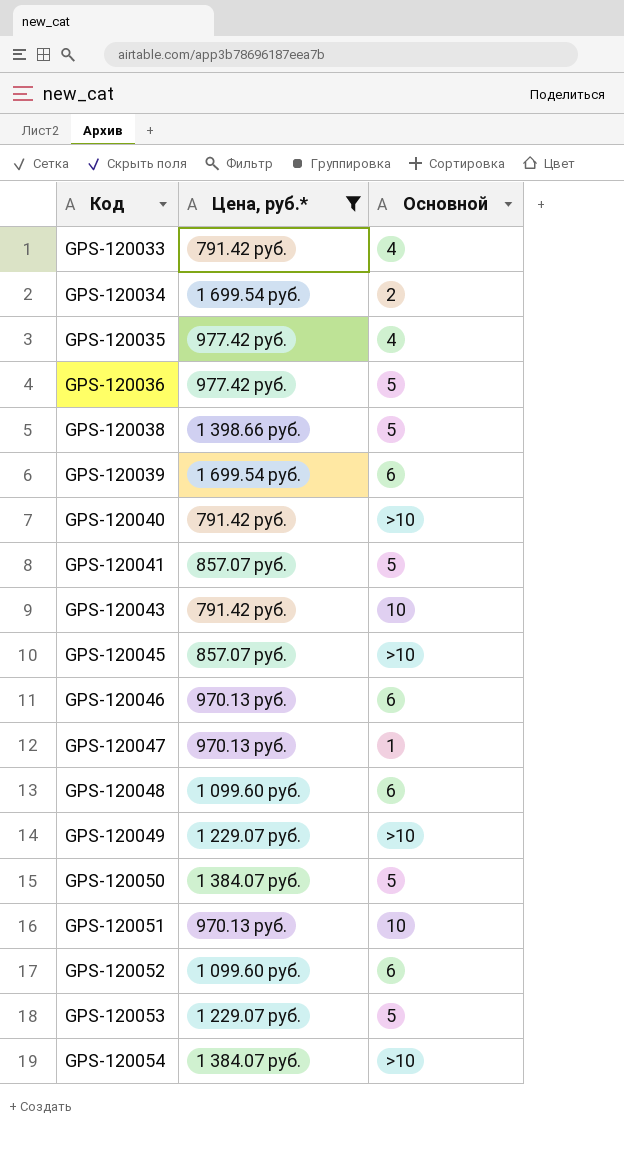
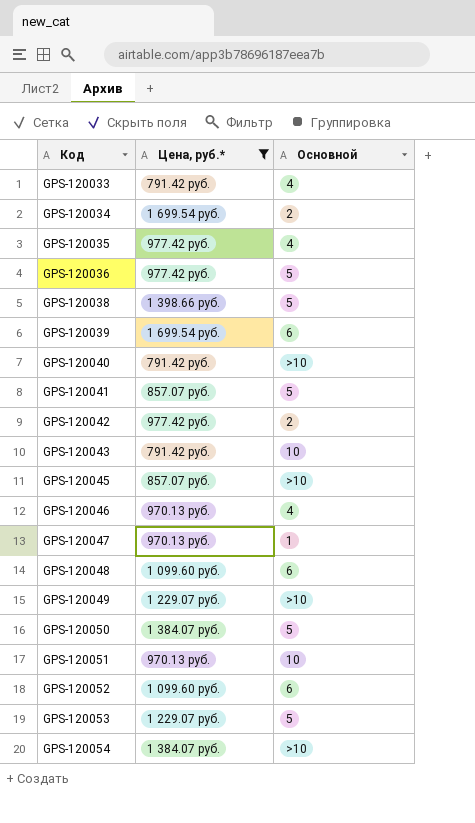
row GPS-120042: none -> 977.42 руб. | 2
GPS-120046 | Основной: 6 -> 4

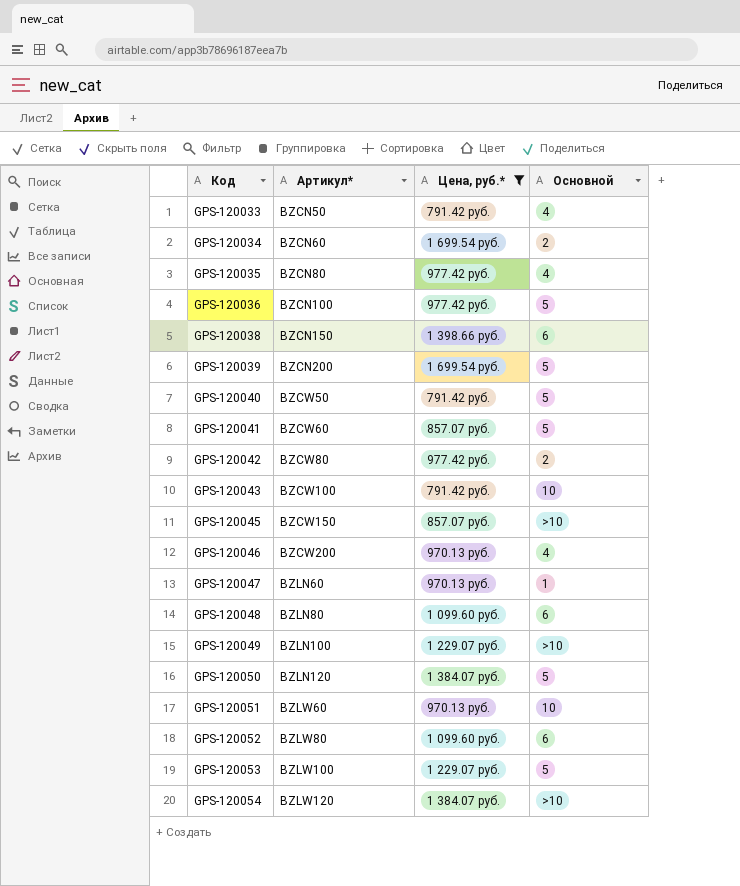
column Артикул* | position: none -> 2
GPS-120038 | Основной: 5 -> 6
GPS-120039 | Основной: 6 -> 5
GPS-120040 | Основной: >10 -> 5

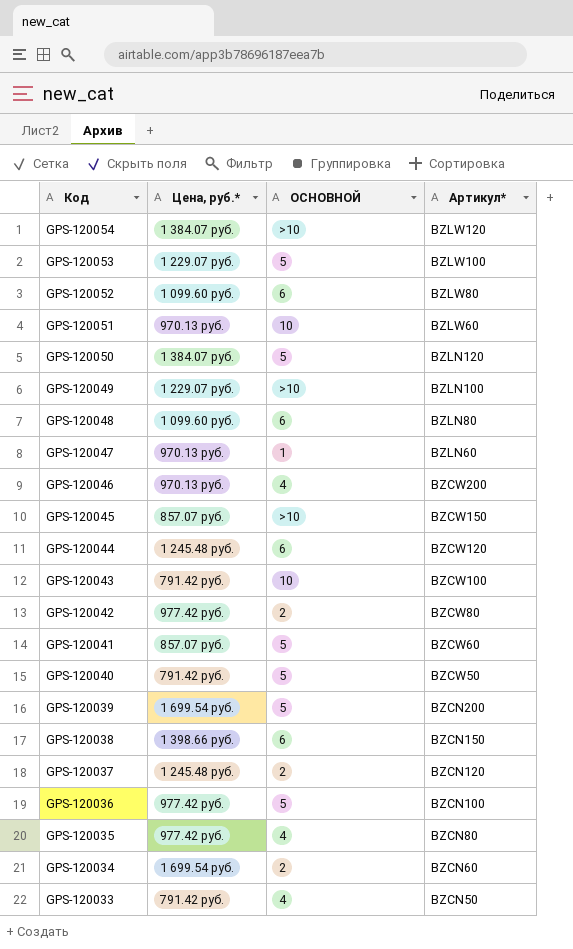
filter: Цена, руб.* != 1 245.48 руб. -> none
row order: Код ascending -> Код descending
column name: Основной -> ОСНОВНОЙ
column Артикул* | position: 2 -> 4

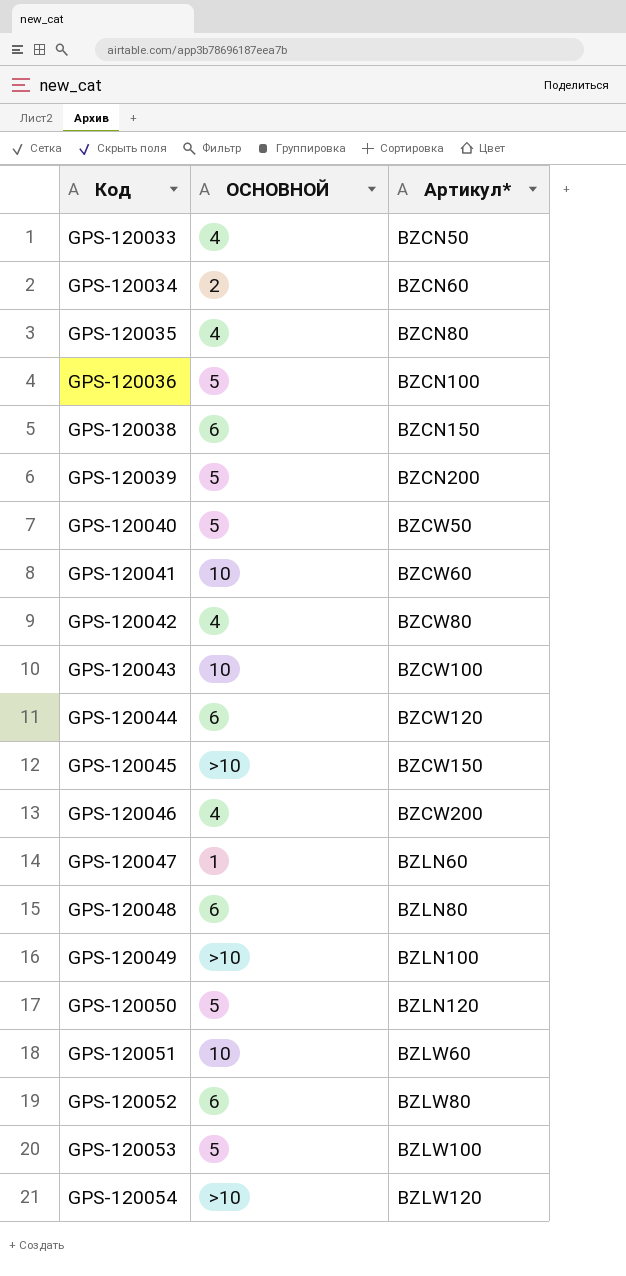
row order: Код descending -> Код ascending
column Цена, руб.* | position: 2 -> none
row GPS-120037: 1 245.48 руб. | 2 | BZCN120 -> none
GPS-120041 | ОСНОВНОЙ: 5 -> 10
GPS-120042 | ОСНОВНОЙ: 2 -> 4

